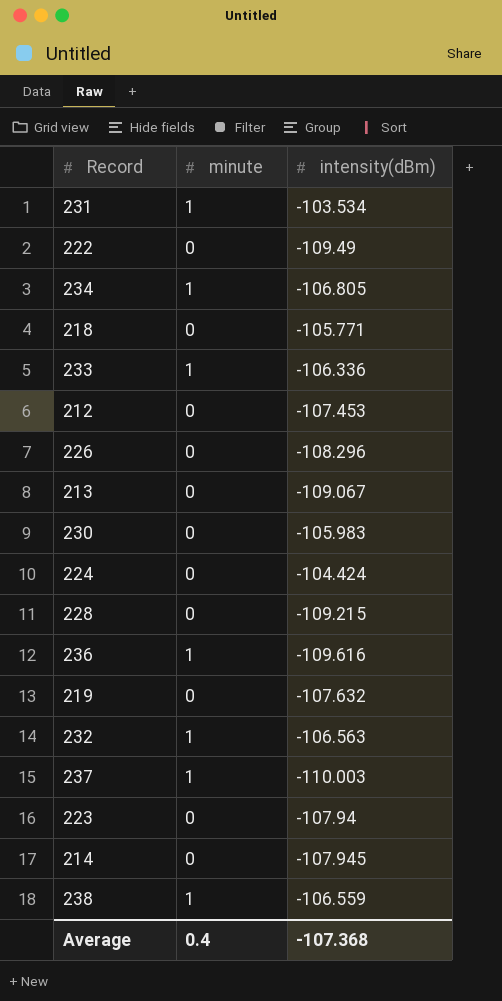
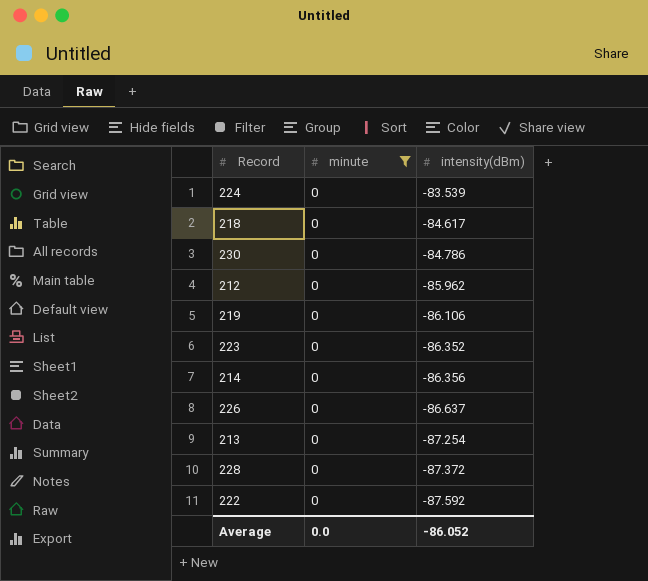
filter: none -> minute = 0
row order: none -> intensity(dBm) descending
224 | intensity(dBm): -104.424 -> -83.539
218 | intensity(dBm): -105.771 -> -84.617
230 | intensity(dBm): -105.983 -> -84.786
212 | intensity(dBm): -107.453 -> -85.962
219 | intensity(dBm): -107.632 -> -86.106
223 | intensity(dBm): -107.94 -> -86.352
214 | intensity(dBm): -107.945 -> -86.356
226 | intensity(dBm): -108.296 -> -86.637
213 | intensity(dBm): -109.067 -> -87.254
228 | intensity(dBm): -109.215 -> -87.372
222 | intensity(dBm): -109.49 -> -87.592
Average | minute: 0.4 -> 0.0
Average | intensity(dBm): -107.368 -> -86.052

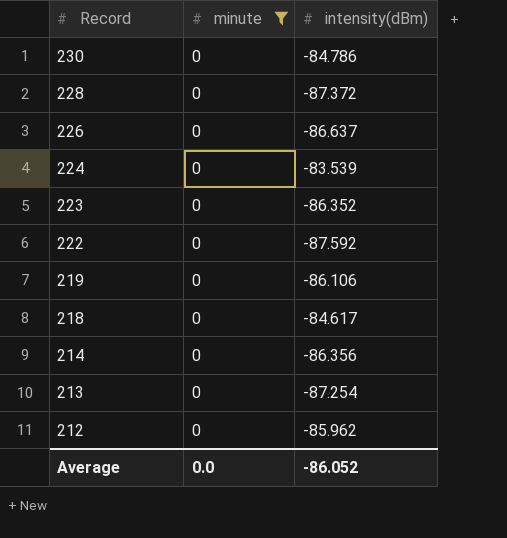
row order: intensity(dBm) descending -> Record descending

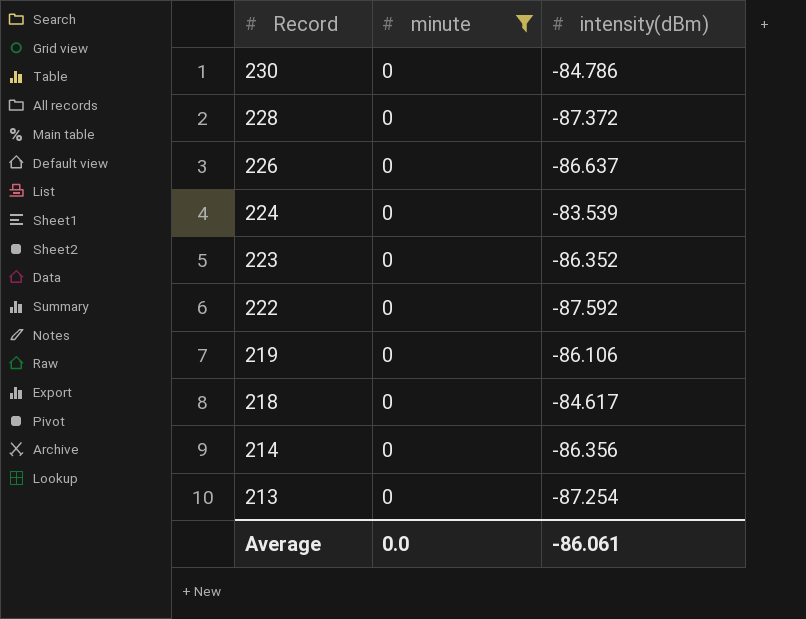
row 212: 0 | -85.962 -> none
Average | intensity(dBm): -86.052 -> -86.061

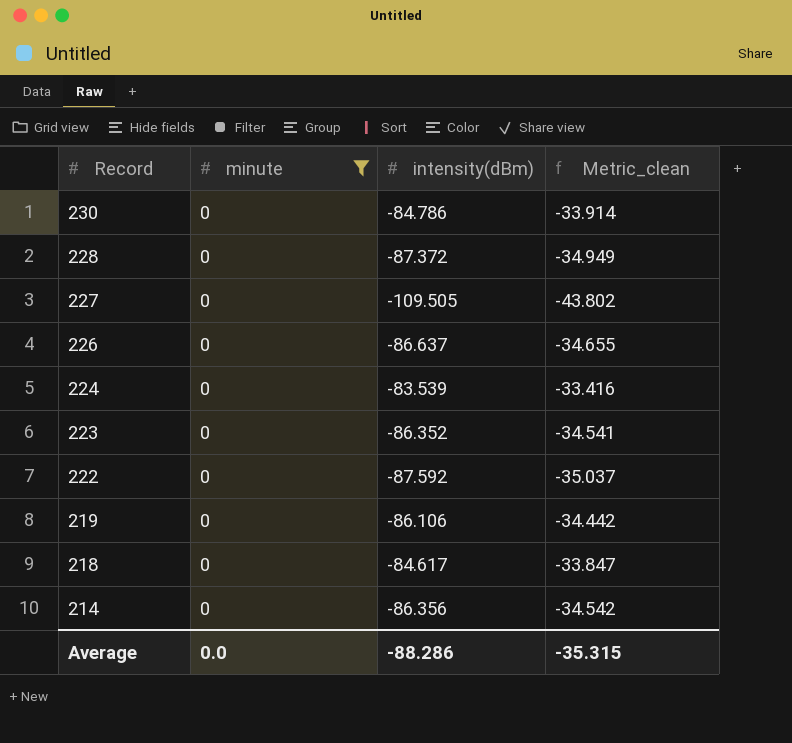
column Metric_clean | formula: none -> [intensity(dBm)] * 0.4
row 213: 0 | -87.254 -> none
row 227: none -> 0 | -109.505 | -43.802
Average | intensity(dBm): -86.061 -> -88.286

